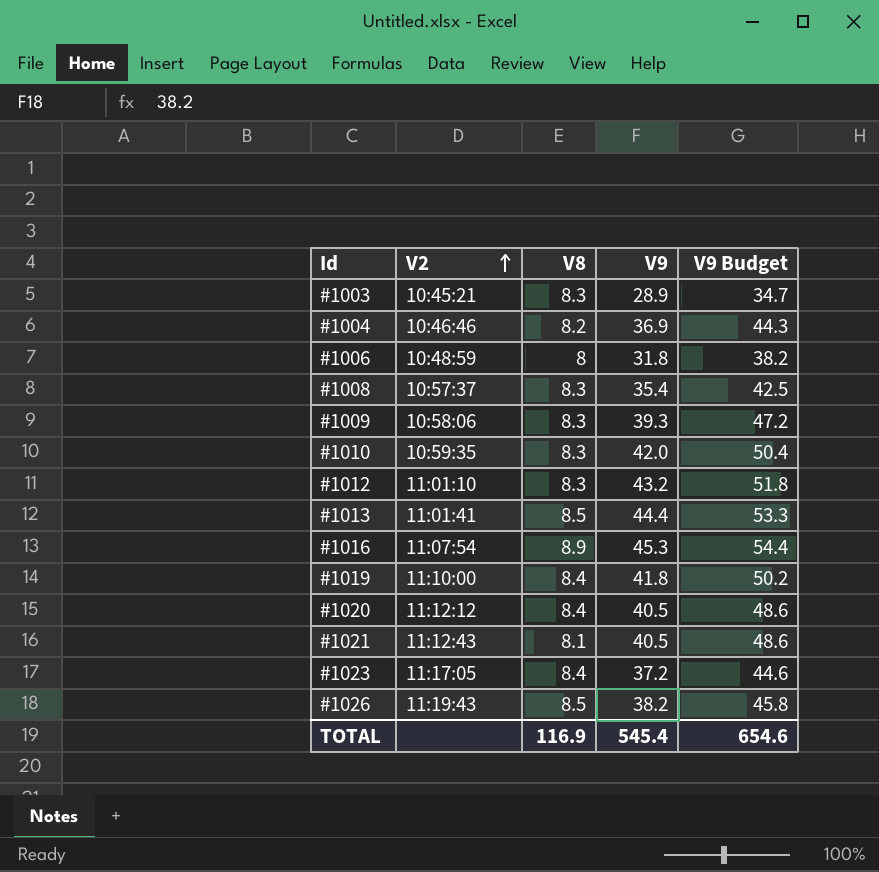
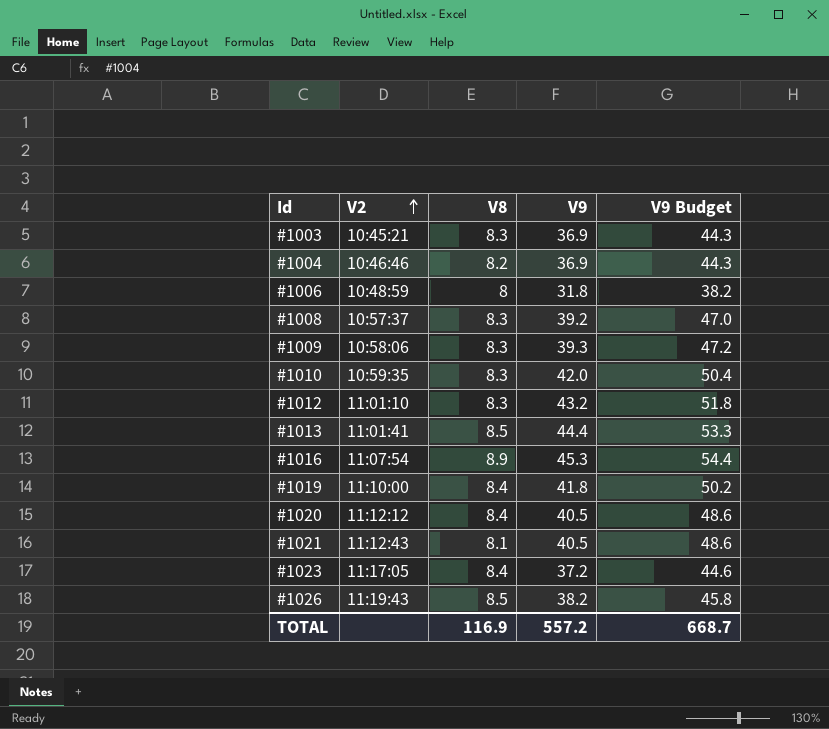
#1003 | V9: 28.9 -> 36.9
#1003 | V9 Budget: 34.7 -> 44.3
#1008 | V9: 35.4 -> 39.2
#1008 | V9 Budget: 42.5 -> 47.0
TOTAL | V9: 545.4 -> 557.2
TOTAL | V9 Budget: 654.6 -> 668.7

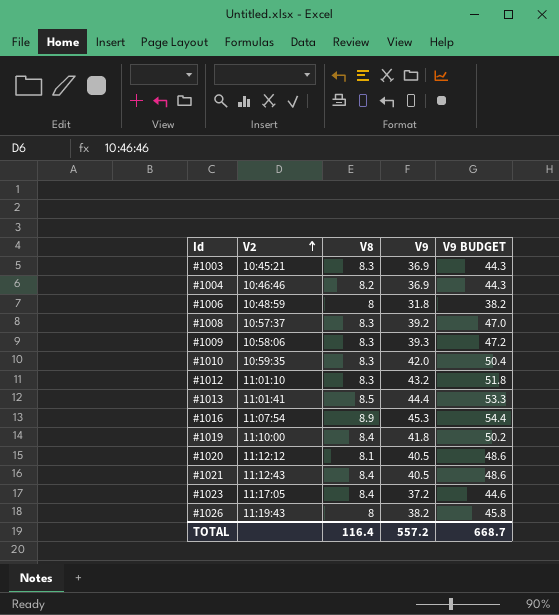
column name: V9 Budget -> V9 BUDGET
#1020 | V8: 8.4 -> 8.1
#1021 | V8: 8.1 -> 8.4
#1026 | V8: 8.5 -> 8
TOTAL | V8: 116.9 -> 116.4

